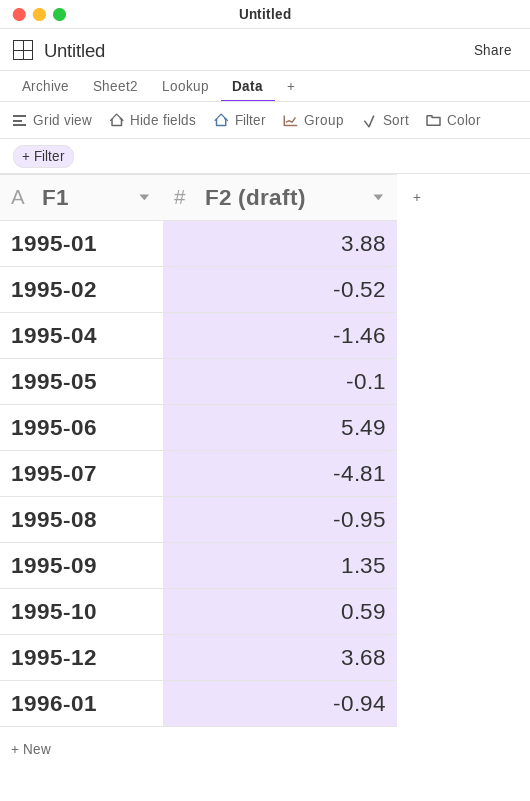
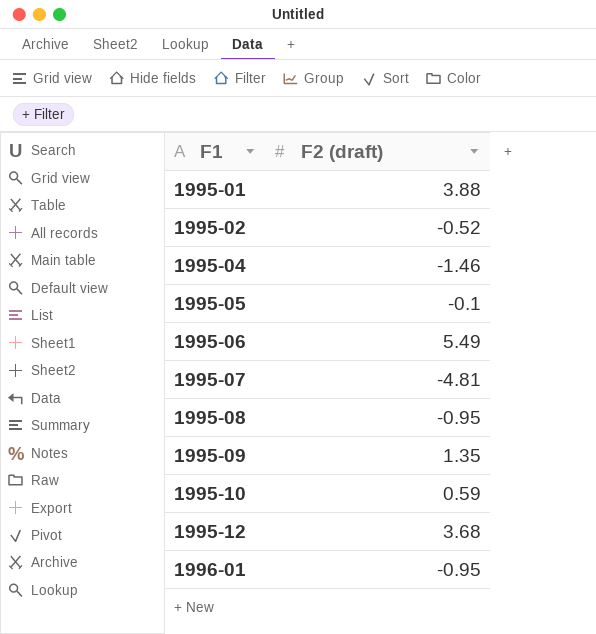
1996-01 | F2 (draft): -0.94 -> -0.95

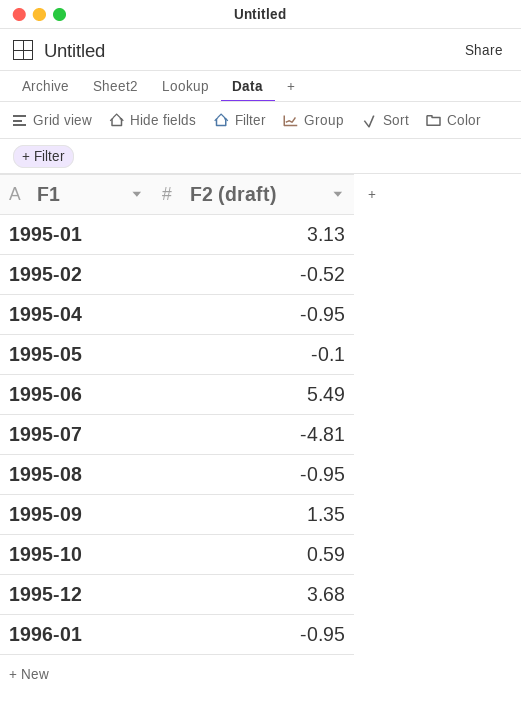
1995-01 | F2 (draft): 3.88 -> 3.13
1995-04 | F2 (draft): -1.46 -> -0.95

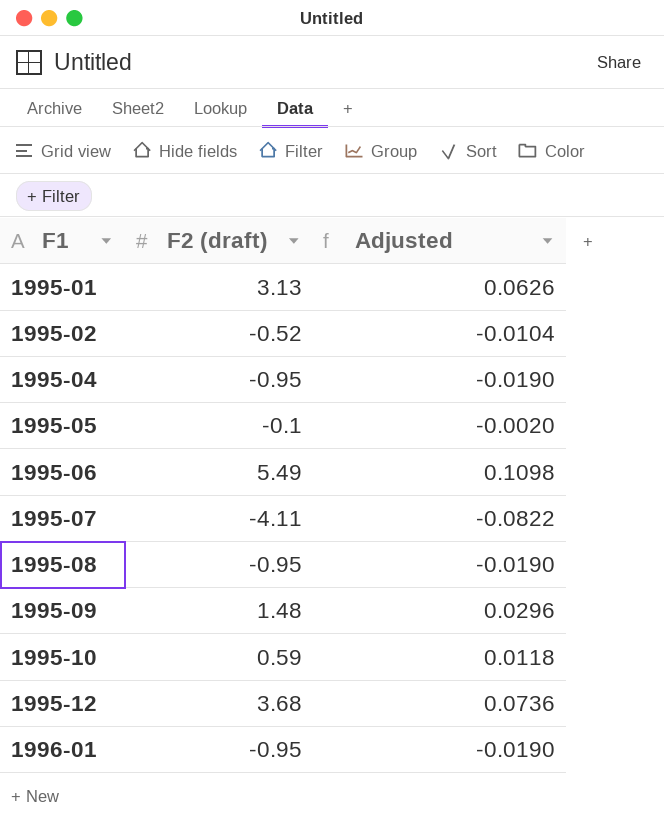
column Adjusted | formula: none -> [F2 (draft)] * 0.02
1995-07 | F2 (draft): -4.81 -> -4.11
1995-09 | F2 (draft): 1.35 -> 1.48

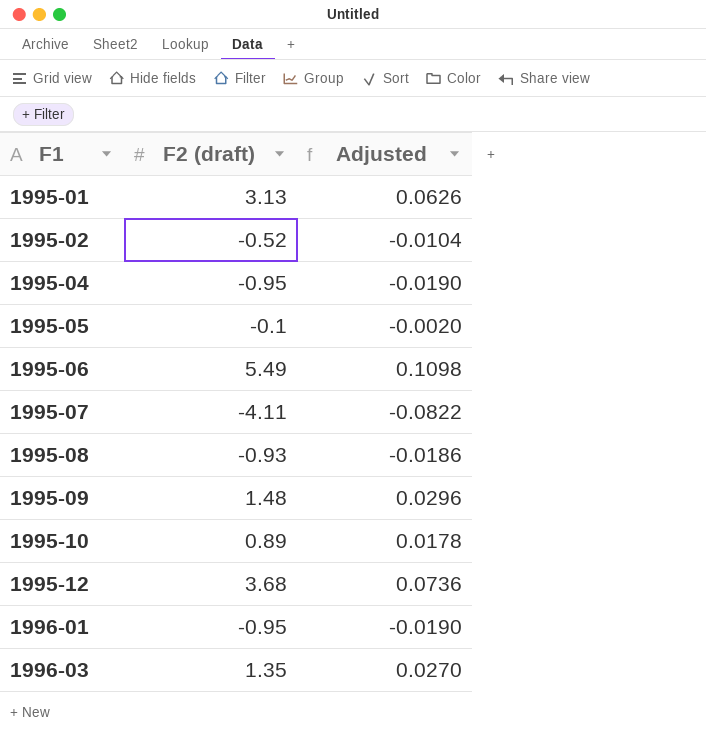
1995-08 | F2 (draft): -0.95 -> -0.93
1995-08 | Adjusted: -0.0190 -> -0.0186
1995-10 | F2 (draft): 0.59 -> 0.89
1995-10 | Adjusted: 0.0118 -> 0.0178
row 1996-03: none -> 1.35 | 0.0270

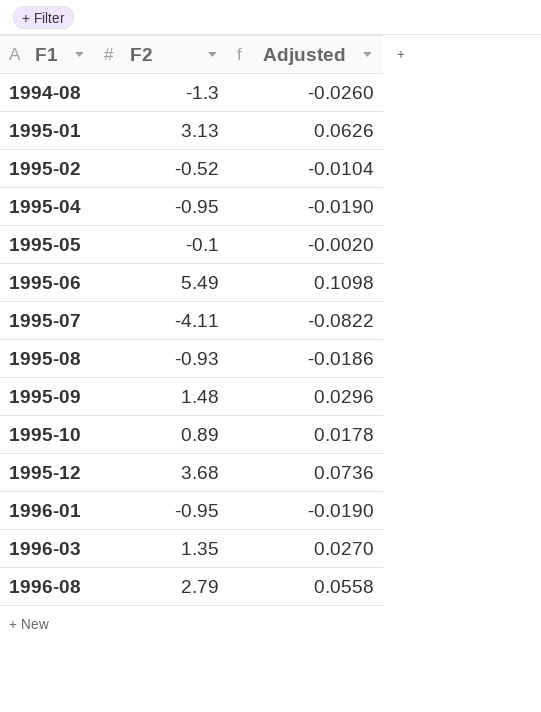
column name: F2 (draft) -> F2
row 1994-08: none -> -1.3 | -0.0260
row 1996-08: none -> 2.79 | 0.0558

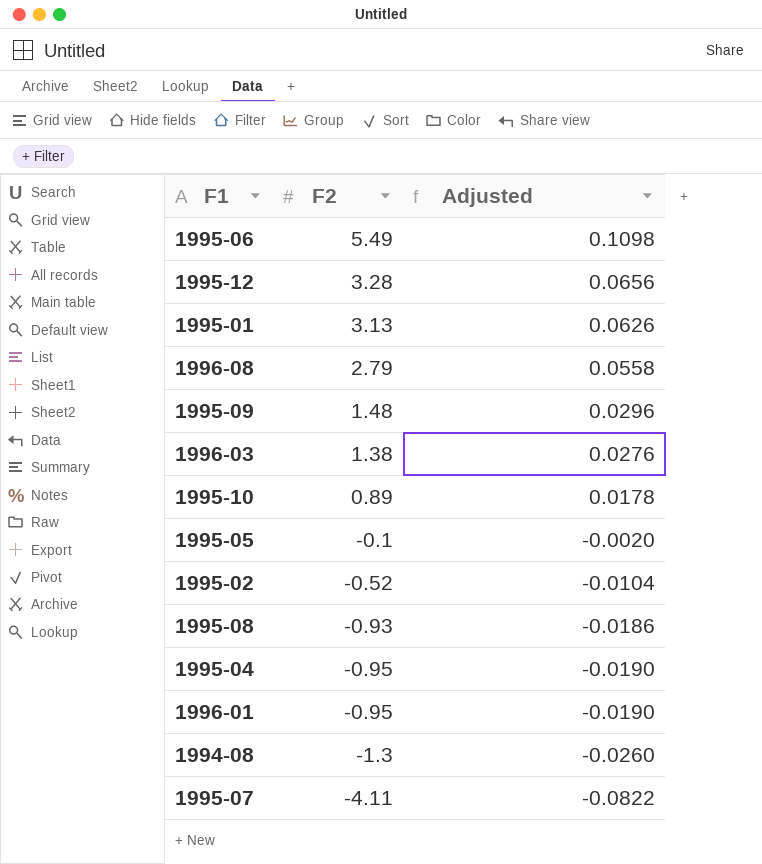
row order: F1 ascending -> F2 descending
1995-12 | F2: 3.68 -> 3.28
1995-12 | Adjusted: 0.0736 -> 0.0656
1996-03 | F2: 1.35 -> 1.38
1996-03 | Adjusted: 0.0270 -> 0.0276

